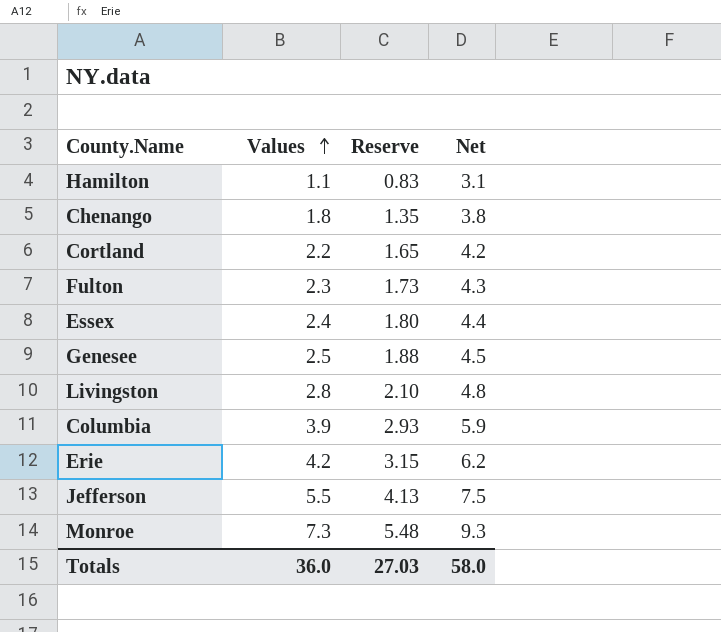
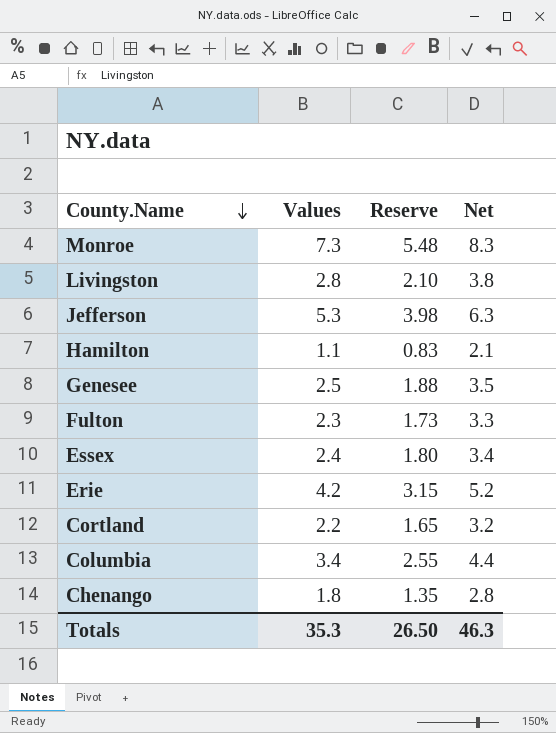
row order: Values ascending -> County.Name descending
column Net | formula: [Values] + 2 -> [Values] + 1
Jefferson | Values: 5.5 -> 5.3
Jefferson | Reserve: 4.13 -> 3.98
Columbia | Values: 3.9 -> 3.4
Columbia | Reserve: 2.93 -> 2.55
Totals | Values: 36.0 -> 35.3
Totals | Reserve: 27.03 -> 26.50
Totals | Net: 58.0 -> 46.3

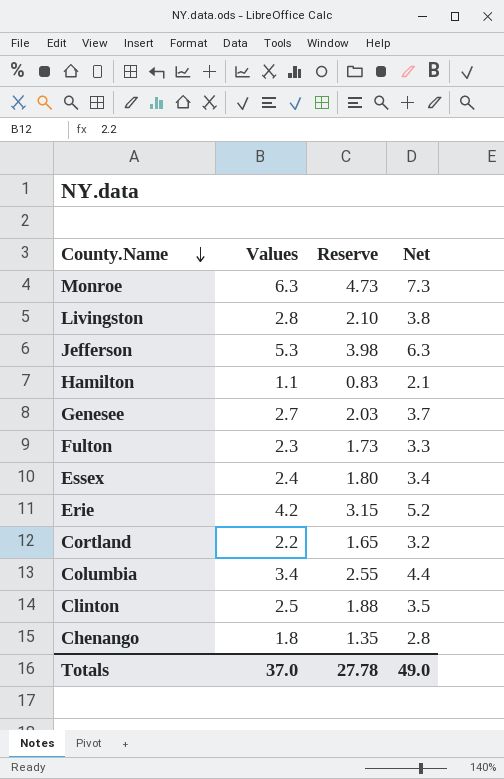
Monroe | Values: 7.3 -> 6.3
Monroe | Reserve: 5.48 -> 4.73
Monroe | Net: 8.3 -> 7.3
Genesee | Values: 2.5 -> 2.7
Genesee | Reserve: 1.88 -> 2.03
Genesee | Net: 3.5 -> 3.7
row Clinton: none -> 2.5 | 1.88 | 3.5
Totals | Values: 35.3 -> 37.0
Totals | Reserve: 26.50 -> 27.78
Totals | Net: 46.3 -> 49.0

